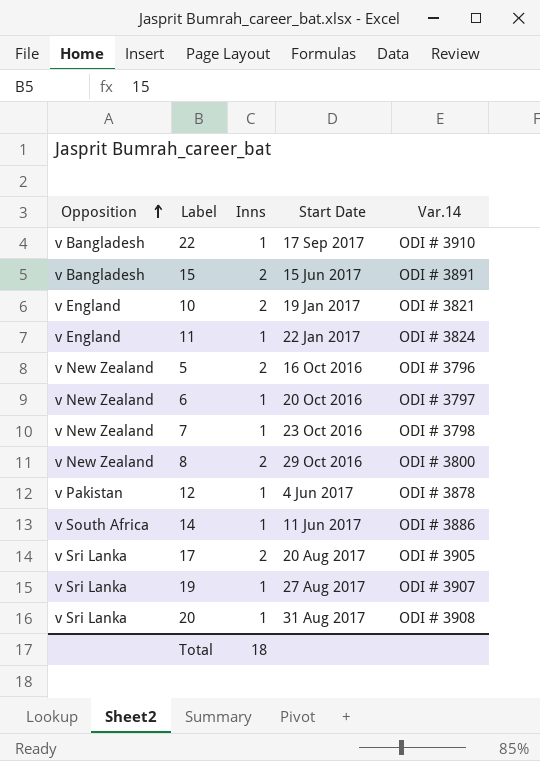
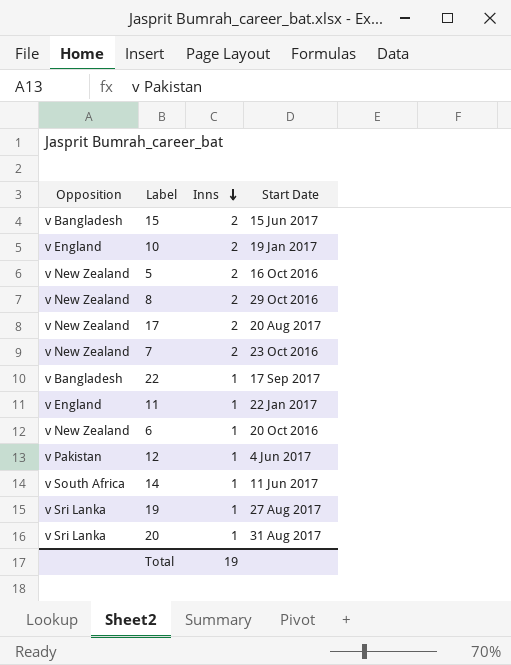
row order: Opposition ascending -> Inns descending
column Var.14 | position: 5 -> none
17 | Opposition: v Sri Lanka -> v New Zealand
7 | Inns: 1 -> 2
Total | Inns: 18 -> 19

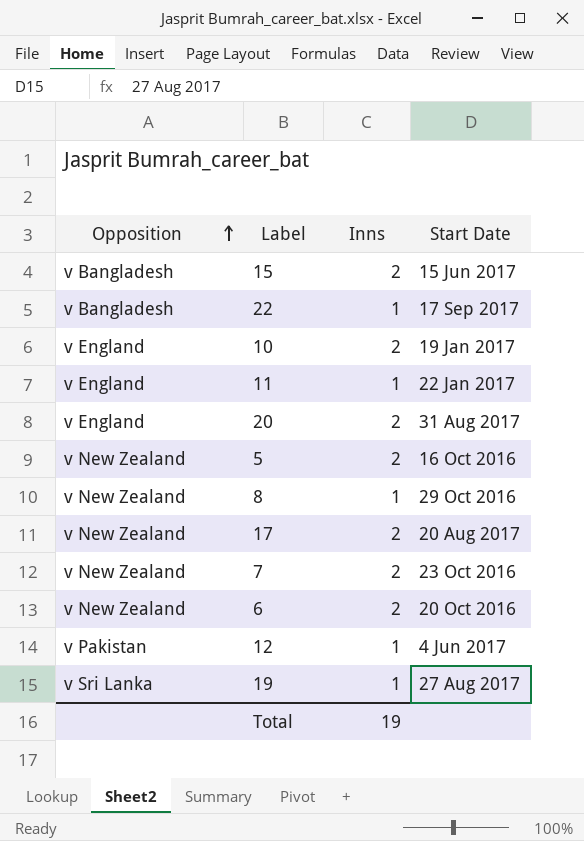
row order: Inns descending -> Opposition ascending
row 14: v South Africa | 1 | 11 Jun 2017 -> none
20 | Opposition: v Sri Lanka -> v England
20 | Inns: 1 -> 2
8 | Inns: 2 -> 1
6 | Inns: 1 -> 2

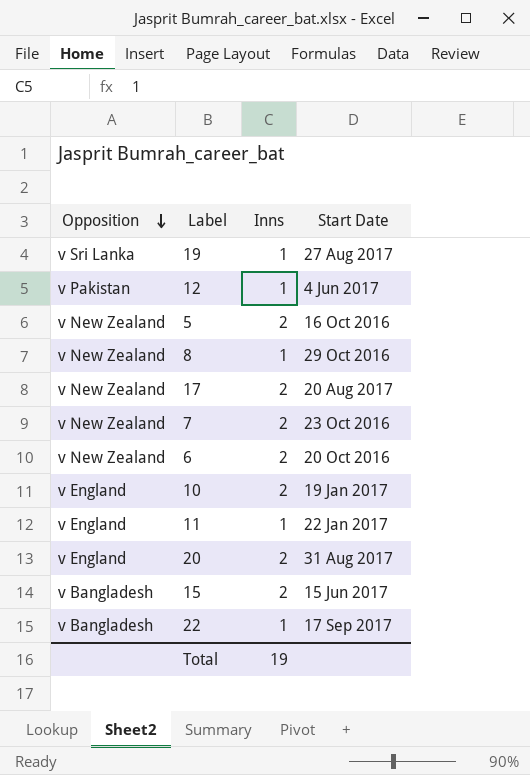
row order: Opposition ascending -> Opposition descending

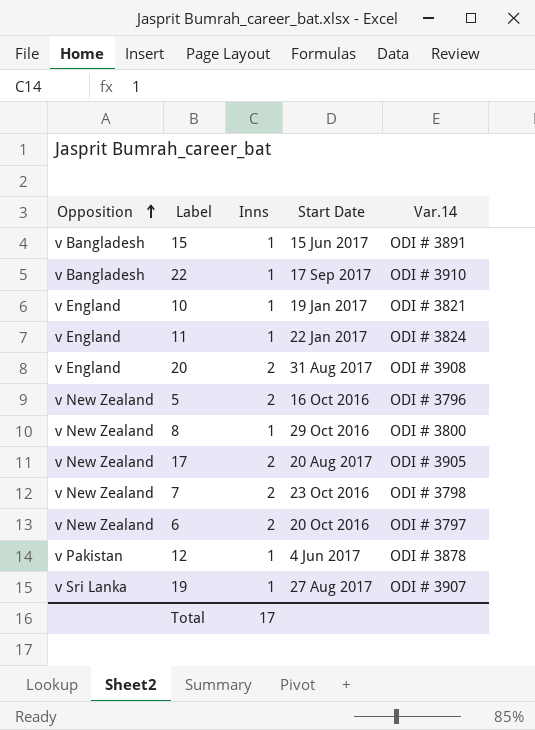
row order: Opposition descending -> Opposition ascending
column Var.14 | position: none -> 5
15 | Inns: 2 -> 1
10 | Inns: 2 -> 1
Total | Inns: 19 -> 17

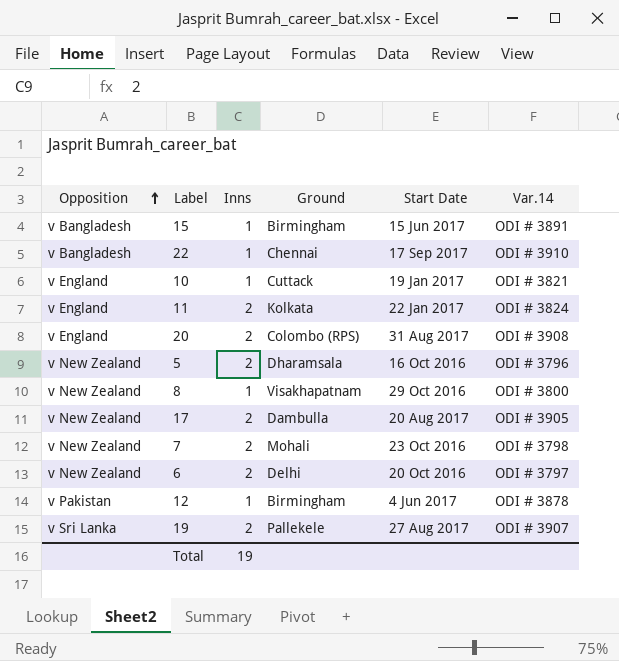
column Ground | position: none -> 4
11 | Inns: 1 -> 2
19 | Inns: 1 -> 2
Total | Inns: 17 -> 19

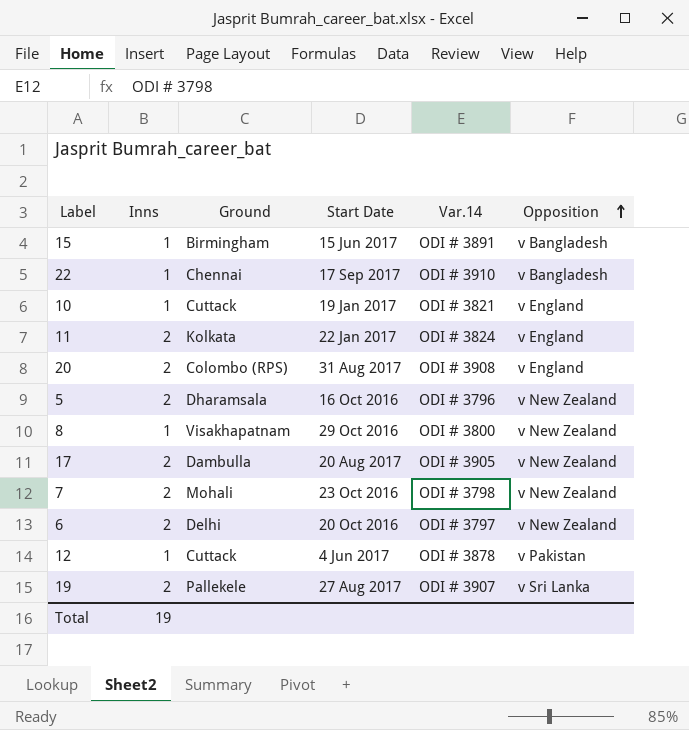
column Opposition | position: 1 -> 6
12 | Ground: Birmingham -> Cuttack

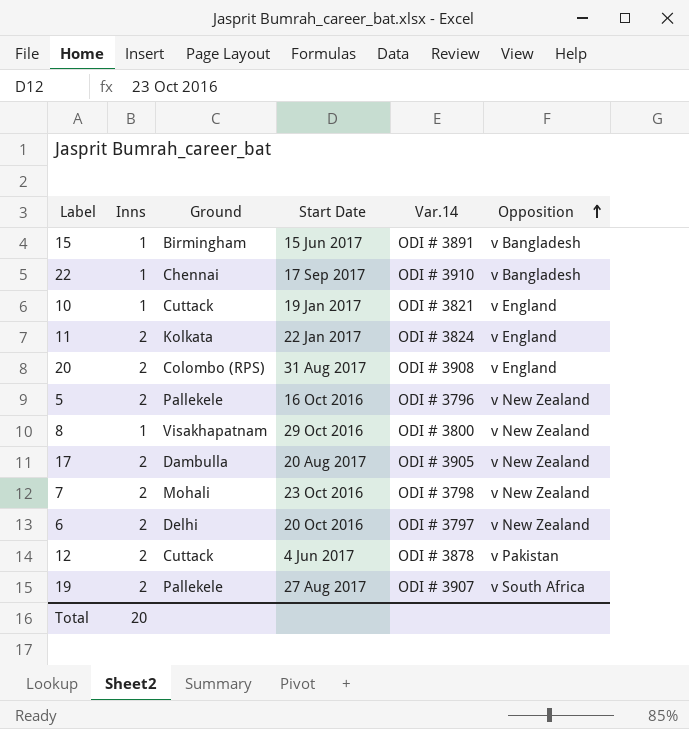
5 | Ground: Dharamsala -> Pallekele
12 | Inns: 1 -> 2
19 | Opposition: v Sri Lanka -> v South Africa
Total | Inns: 19 -> 20

